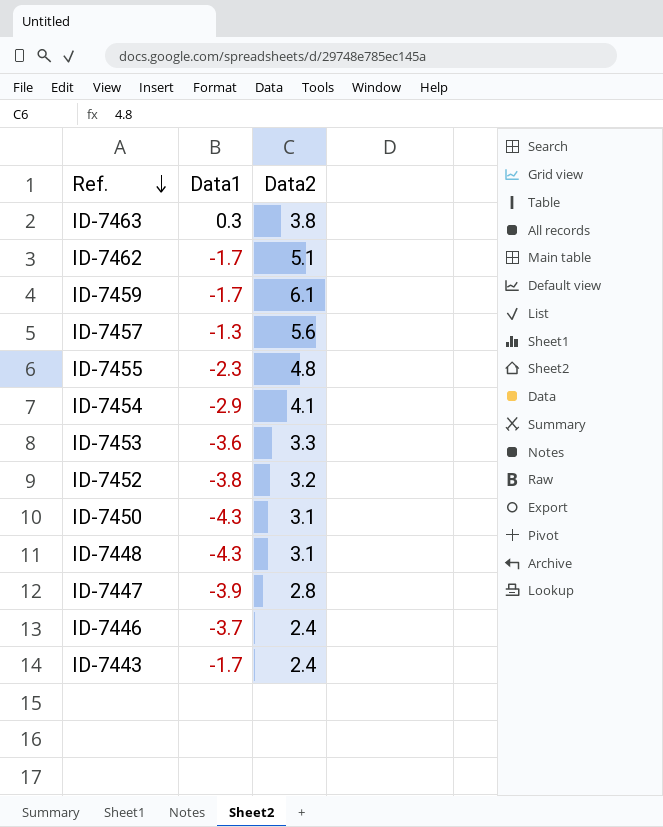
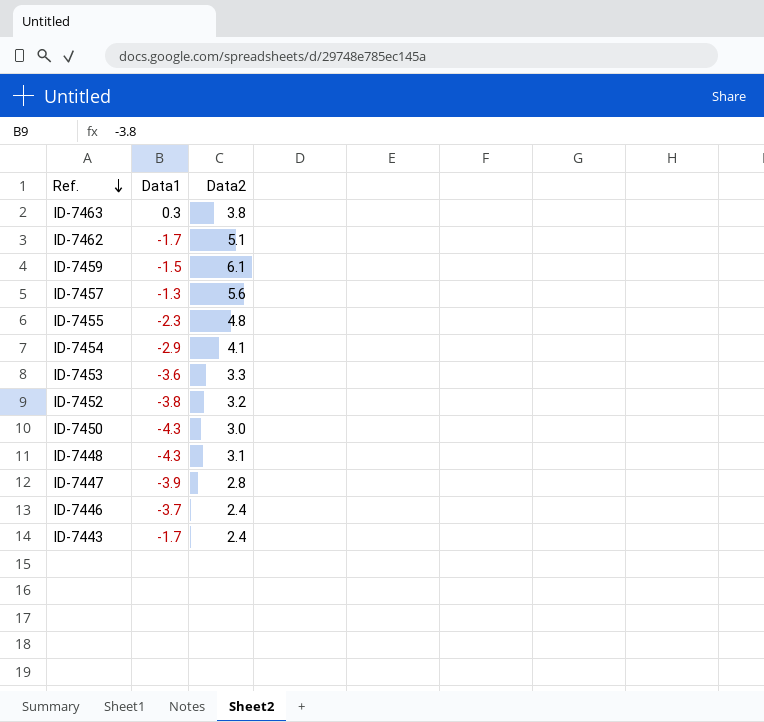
ID-7459 | Data1: -1.7 -> -1.5
ID-7450 | Data2: 3.1 -> 3.0

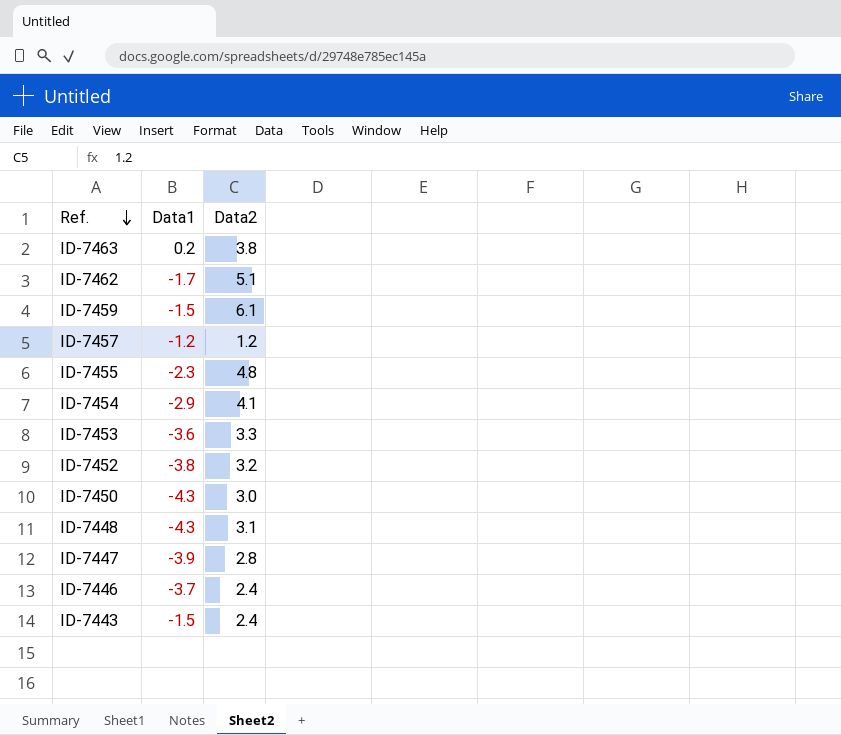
ID-7463 | Data1: 0.3 -> 0.2
ID-7457 | Data1: -1.3 -> -1.2
ID-7457 | Data2: 5.6 -> 1.2
ID-7443 | Data1: -1.7 -> -1.5

